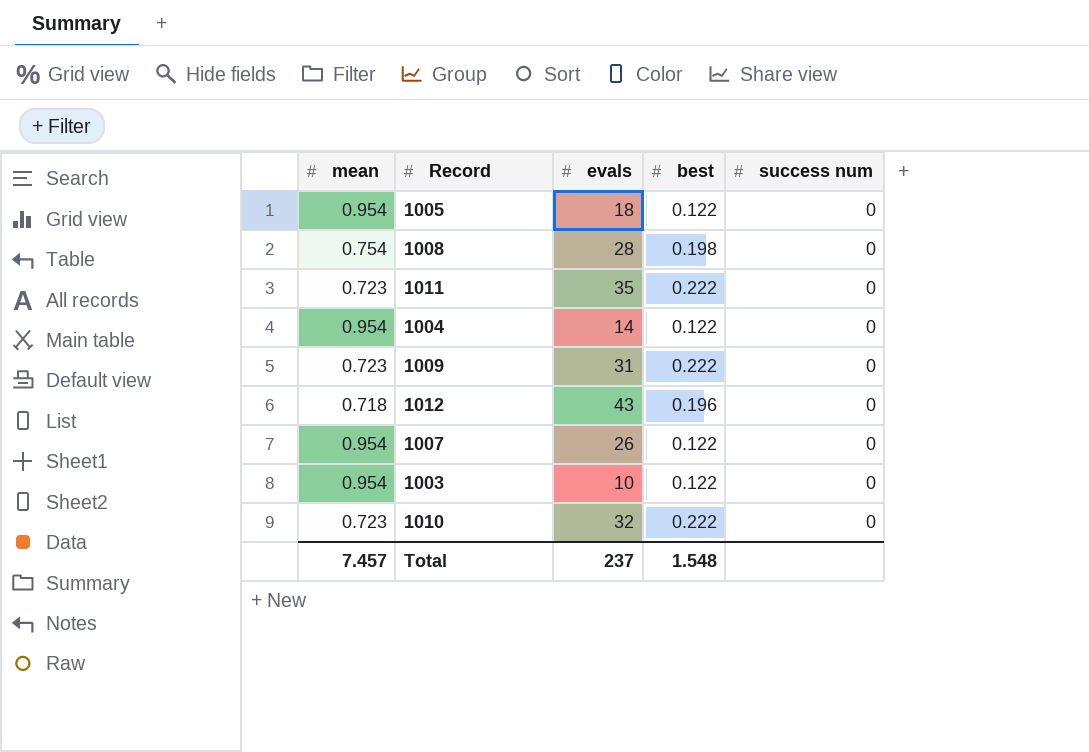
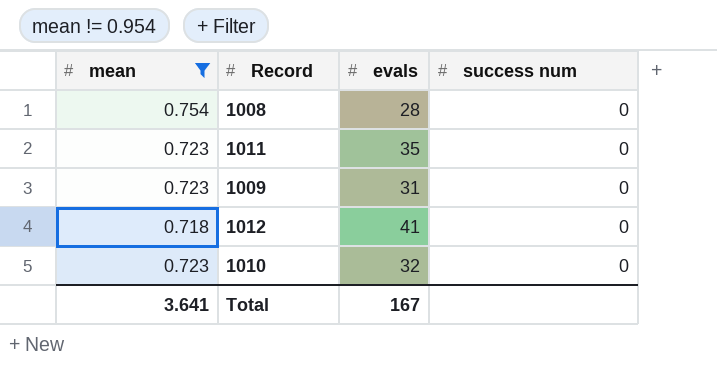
filter: none -> mean != 0.954
column best | position: 4 -> none
1012 | evals: 43 -> 41
Total | mean: 7.457 -> 3.641
Total | evals: 237 -> 167

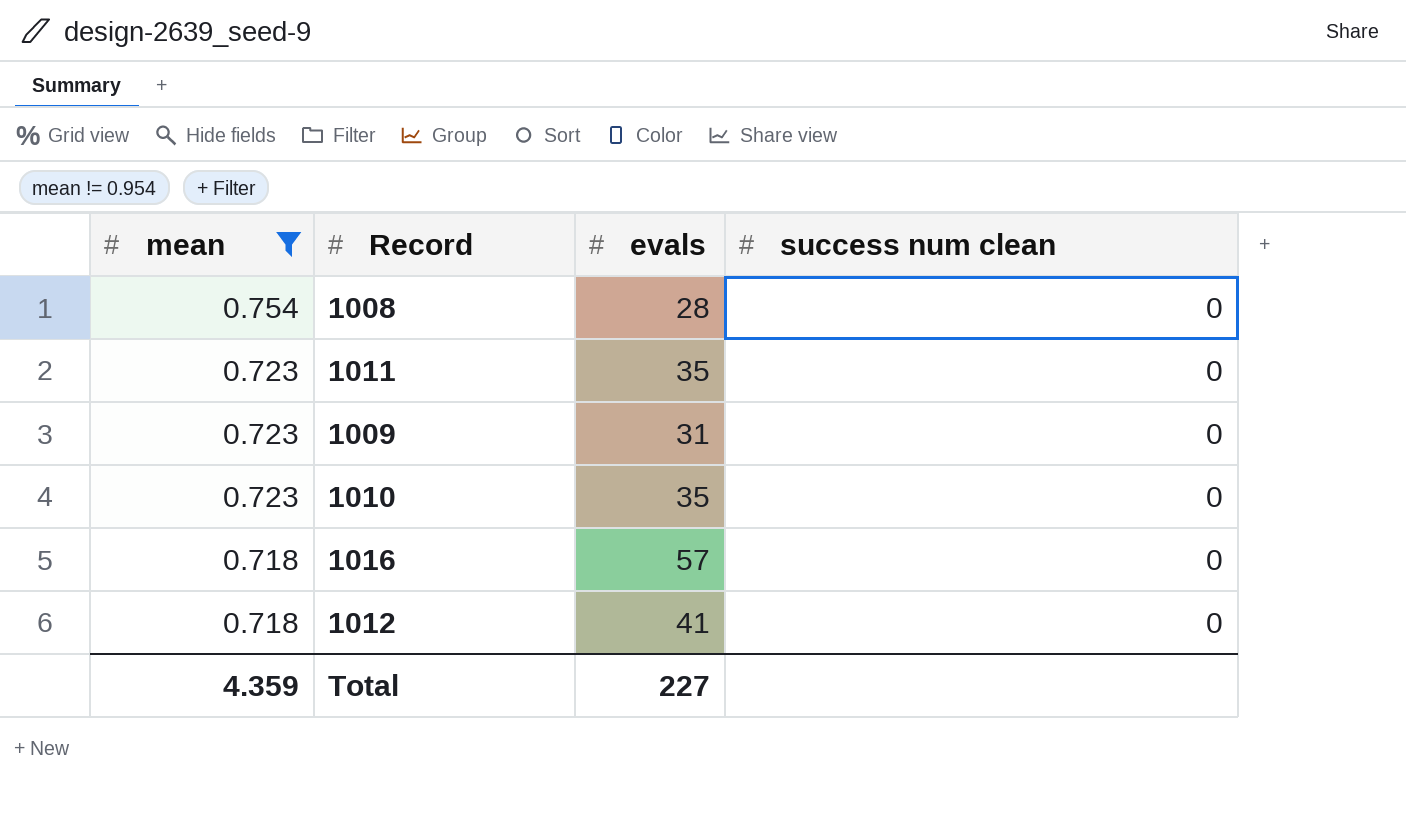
row order: none -> mean descending
column name: success num -> success num clean
1010 | evals: 32 -> 35
row 1016: none -> 0.718 | 57 | 0
Total | mean: 3.641 -> 4.359
Total | evals: 167 -> 227

